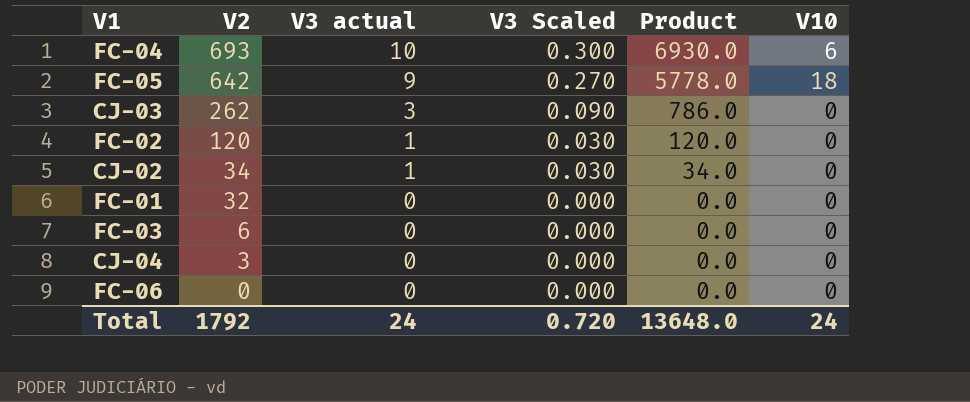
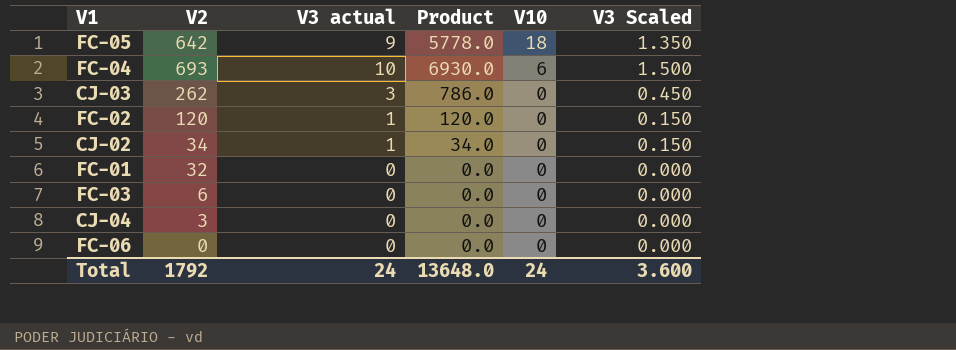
row order: V2 descending -> V10 descending
column V3 Scaled | formula: [V3 actual] * 0.03 -> [V3 actual] * 0.15
column V3 Scaled | position: 4 -> 6
Total | V3 Scaled: 0.720 -> 3.600

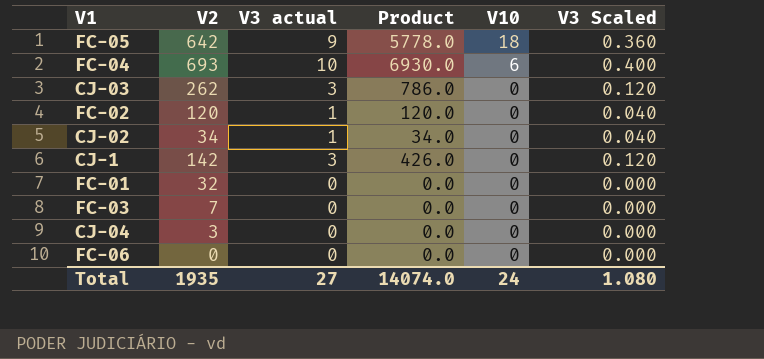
column V3 Scaled | formula: [V3 actual] * 0.15 -> [V3 actual] * 0.04
row CJ-1: none -> 142 | 3 | 426.0 | 0 | 0.120
FC-03 | V2: 6 -> 7
Total | V2: 1792 -> 1935
Total | V3 actual: 24 -> 27
Total | Product: 13648.0 -> 14074.0
Total | V3 Scaled: 3.600 -> 1.080

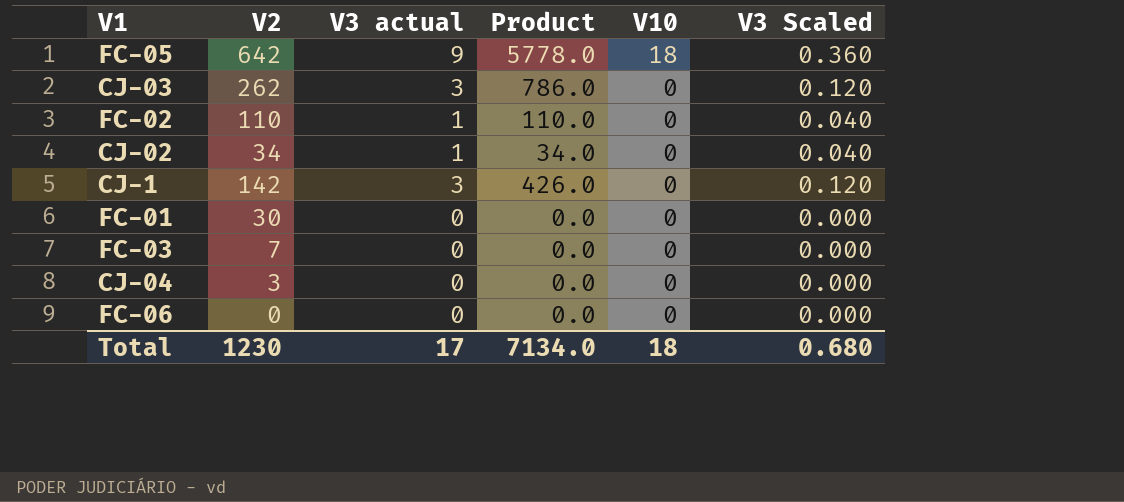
row FC-04: 693 | 10 | 6930.0 | 6 | 0.400 -> none
FC-02 | V2: 120 -> 110
FC-02 | Product: 120.0 -> 110.0
FC-01 | V2: 32 -> 30
Total | V2: 1935 -> 1230
Total | V3 actual: 27 -> 17
Total | Product: 14074.0 -> 7134.0
Total | V10: 24 -> 18
Total | V3 Scaled: 1.080 -> 0.680

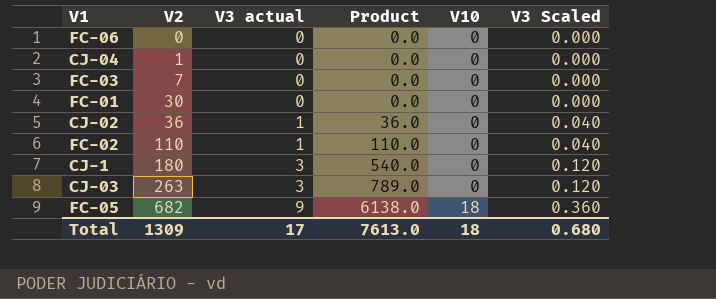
row order: V10 descending -> V2 ascending
CJ-04 | V2: 3 -> 1
CJ-02 | V2: 34 -> 36
CJ-02 | Product: 34.0 -> 36.0
CJ-1 | V2: 142 -> 180
CJ-1 | Product: 426.0 -> 540.0
CJ-03 | V2: 262 -> 263
CJ-03 | Product: 786.0 -> 789.0
FC-05 | V2: 642 -> 682
FC-05 | Product: 5778.0 -> 6138.0
Total | V2: 1230 -> 1309
Total | Product: 7134.0 -> 7613.0

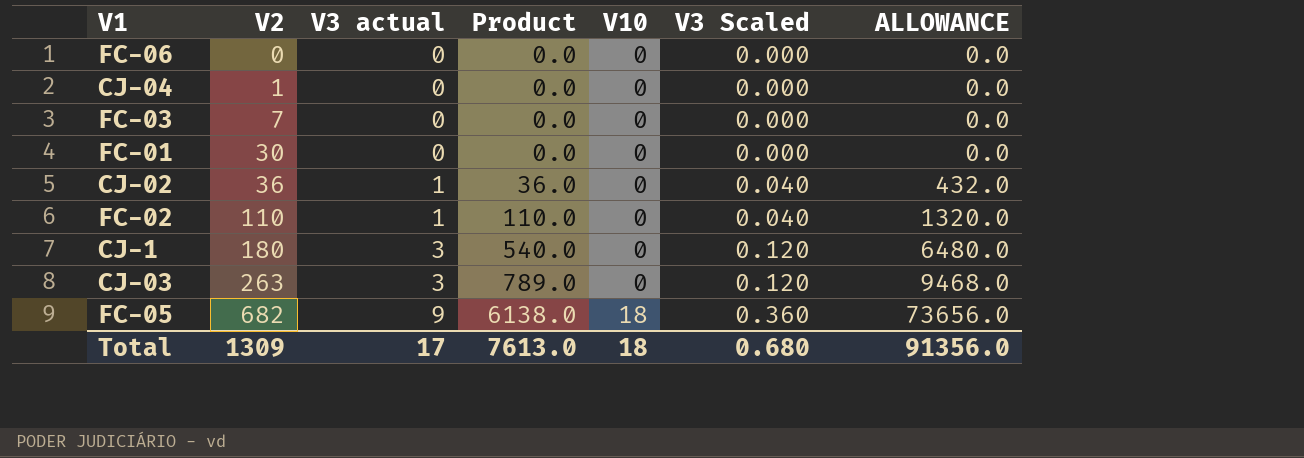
column ALLOWANCE | formula: none -> [Product] * 12

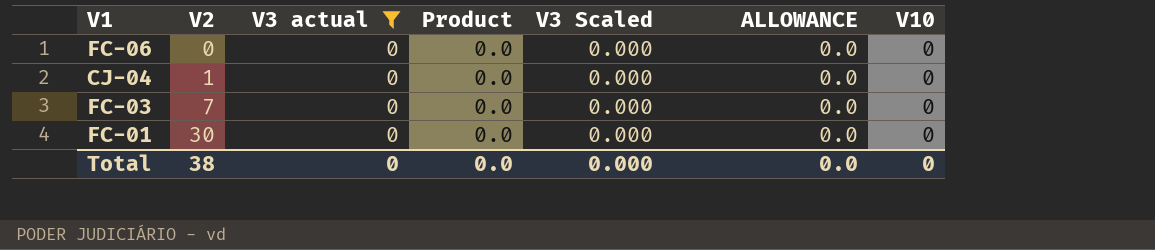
filter: none -> V3 actual = 0
column V10 | position: 5 -> 7
Total | V2: 1309 -> 38
Total | V3 actual: 17 -> 0
Total | Product: 7613.0 -> 0.0
Total | V3 Scaled: 0.680 -> 0.000
Total | ALLOWANCE: 91356.0 -> 0.0
Total | V10: 18 -> 0

